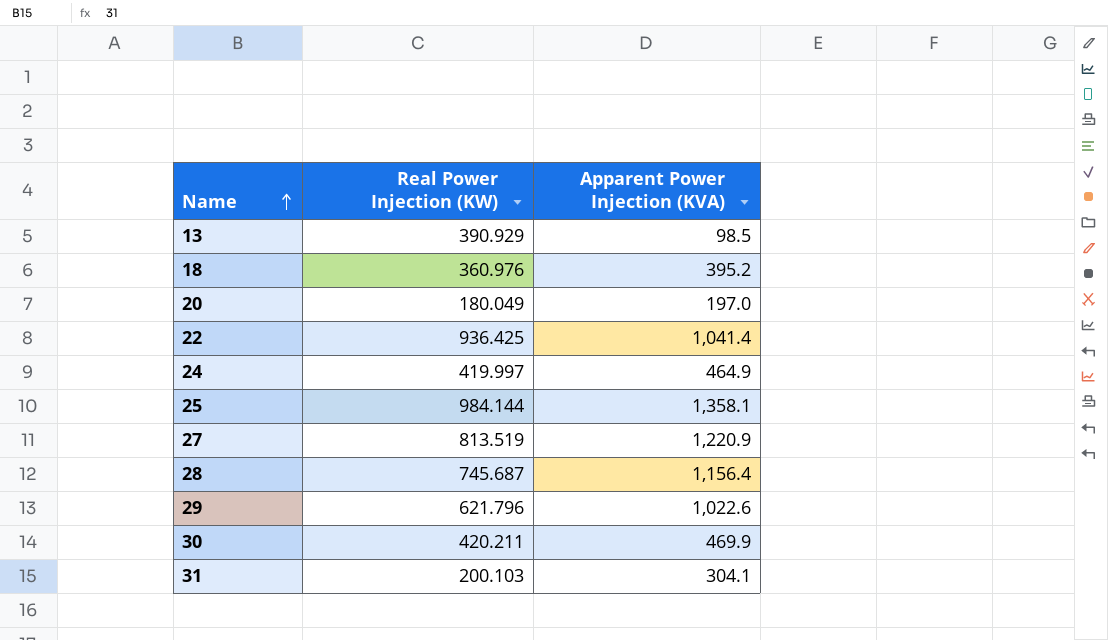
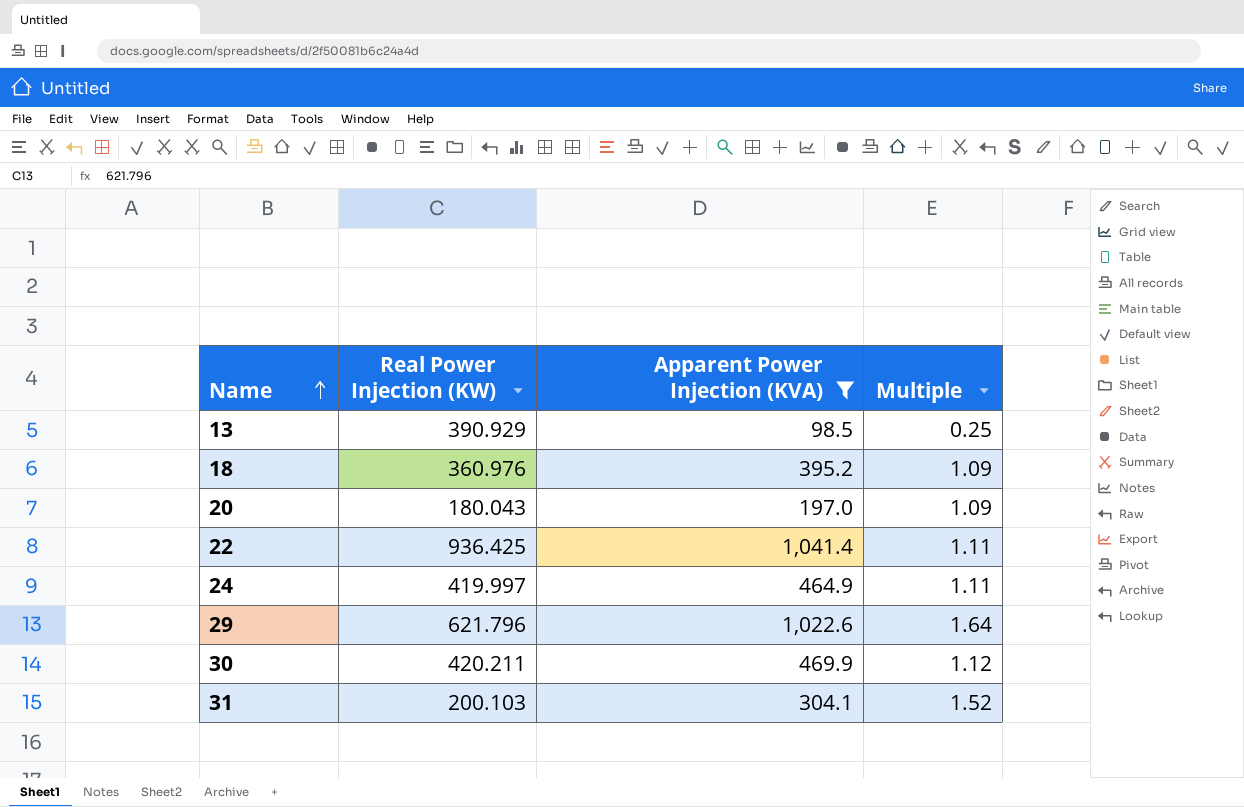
filter: none -> Apparent Power Injection (KVA) <= 1,041.4
column Multiple | formula: none -> [Apparent Power Injection (KVA)] / [Real Power Injection (KW)]
20 | Real Power Injection (KW): 180.049 -> 180.043

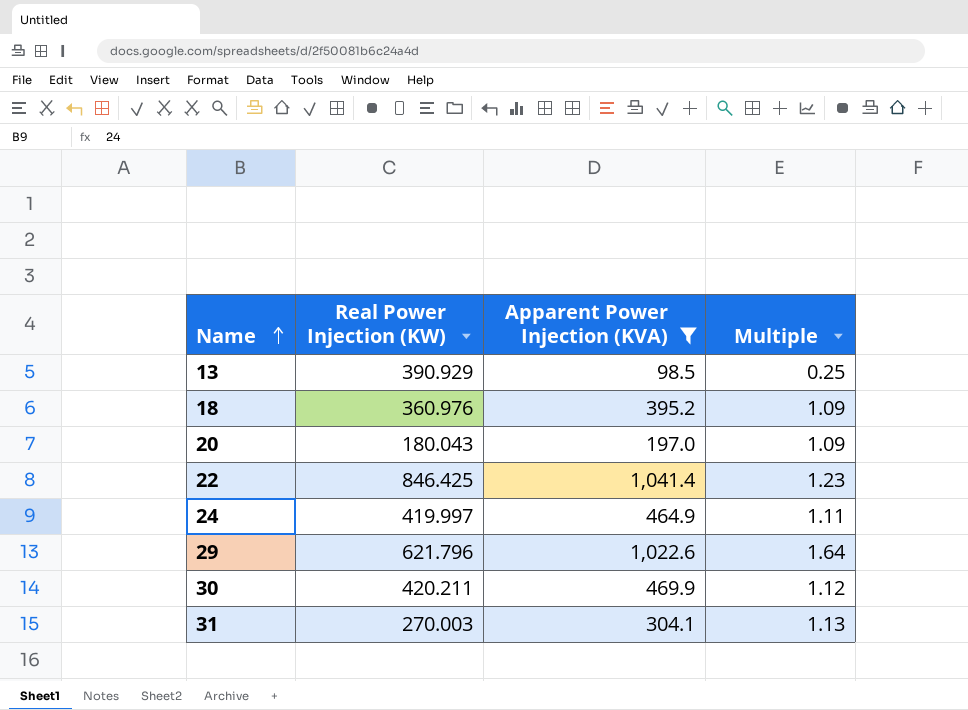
22 | Real Power Injection (KW): 936.425 -> 846.425
22 | Multiple: 1.11 -> 1.23
31 | Real Power Injection (KW): 200.103 -> 270.003
31 | Multiple: 1.52 -> 1.13

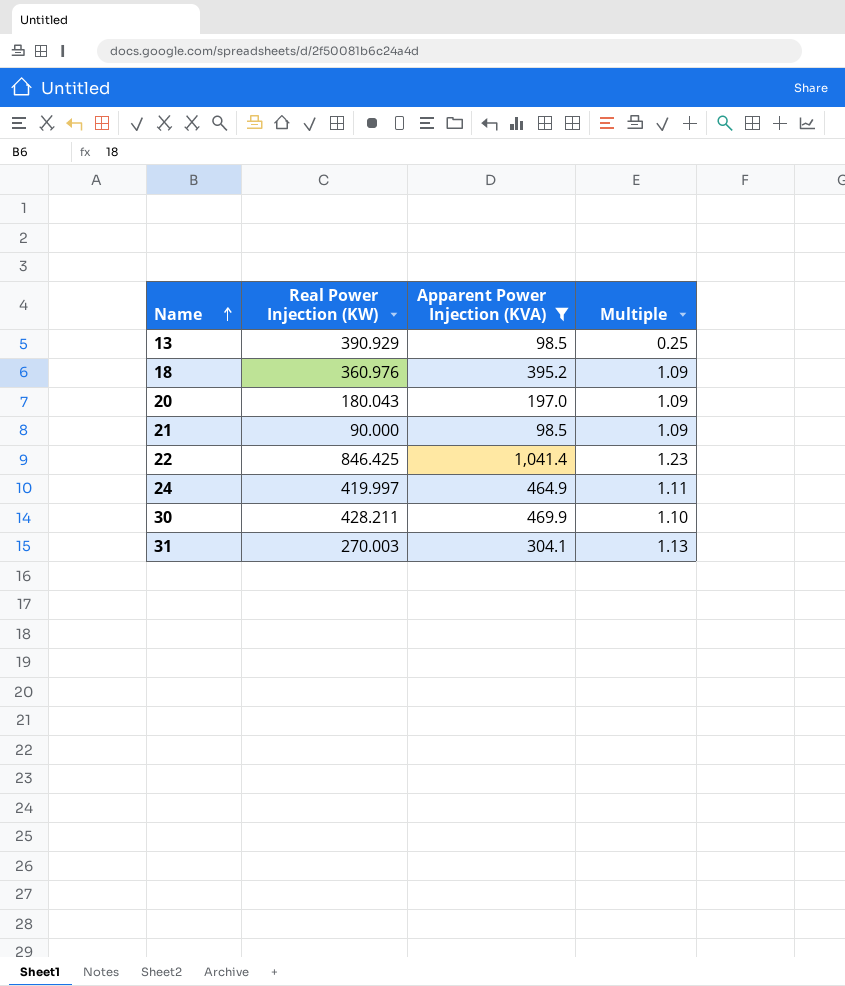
row 29: 621.796 | 1,022.6 | 1.64 -> none
row 21: none -> 90.000 | 98.5 | 1.09
30 | Real Power Injection (KW): 420.211 -> 428.211
30 | Multiple: 1.12 -> 1.10

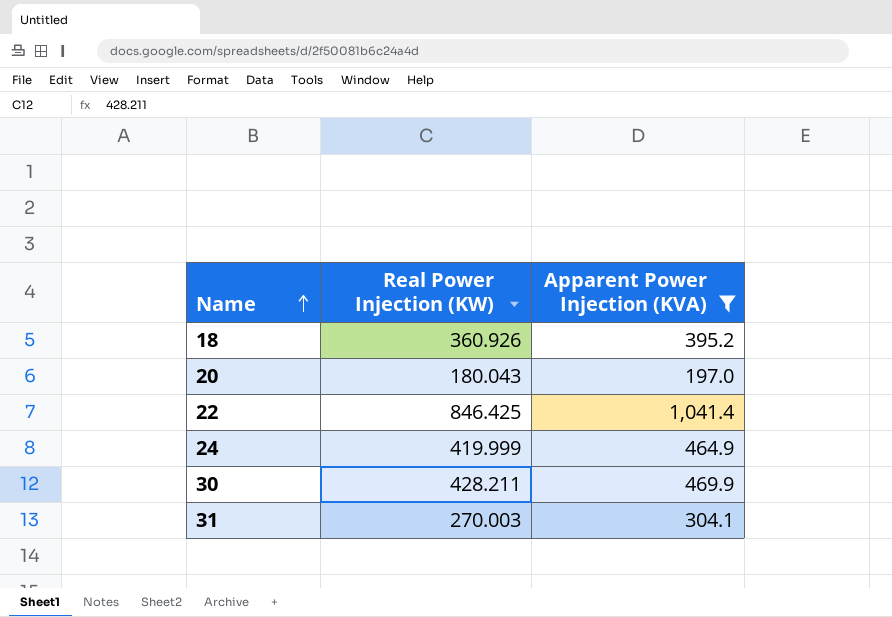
column Multiple | formula: [Apparent Power Injection (KVA)] / [Real Power Injection (KW)] -> none
row 13: 390.929 | 98.5 | 0.25 -> none
row 21: 90.000 | 98.5 | 1.09 -> none
18 | Real Power Injection (KW): 360.976 -> 360.926
24 | Real Power Injection (KW): 419.997 -> 419.999

